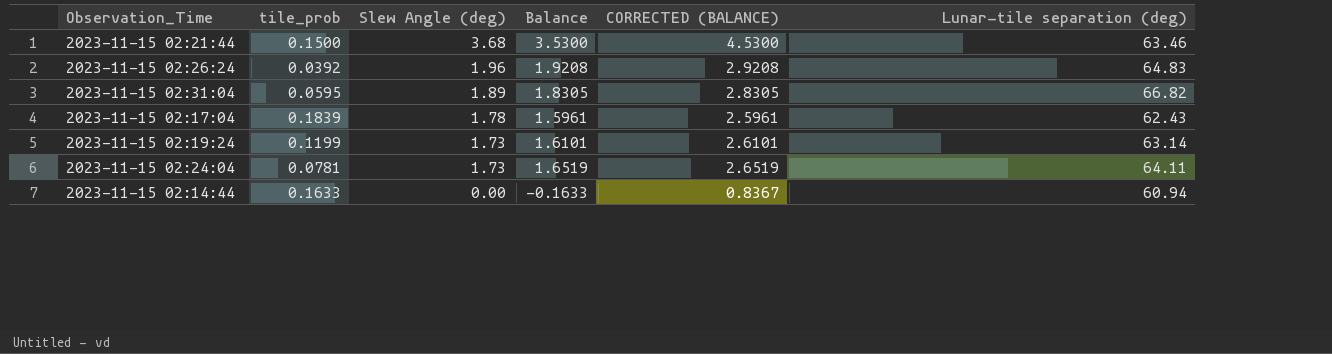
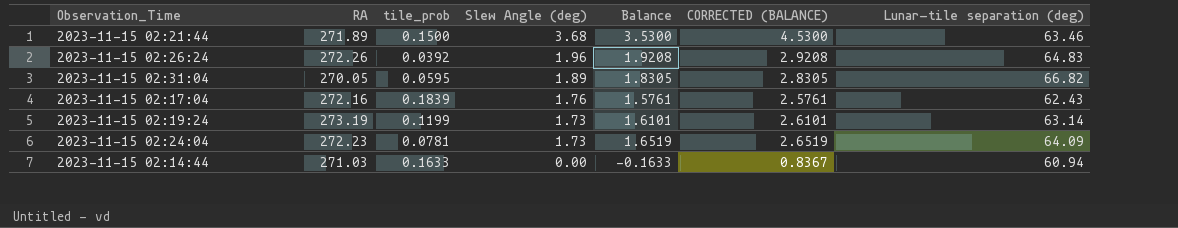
column RA | position: none -> 2
2023-11-15 02:17:04 | Slew Angle (deg): 1.78 -> 1.76
2023-11-15 02:17:04 | Balance: 1.5961 -> 1.5761
2023-11-15 02:17:04 | CORRECTED (BALANCE): 2.5961 -> 2.5761
2023-11-15 02:24:04 | Lunar-tile separation (deg): 64.11 -> 64.09

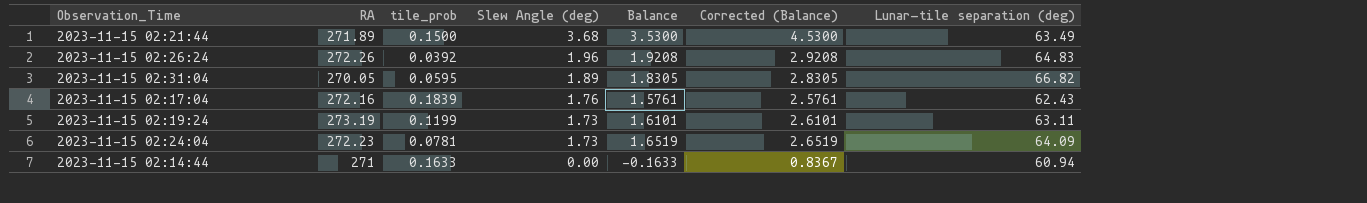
column name: CORRECTED (BALANCE) -> Corrected (Balance)
2023-11-15 02:21:44 | Lunar-tile separation (deg): 63.46 -> 63.49
2023-11-15 02:19:24 | Lunar-tile separation (deg): 63.14 -> 63.11
2023-11-15 02:14:44 | RA: 271.03 -> 271

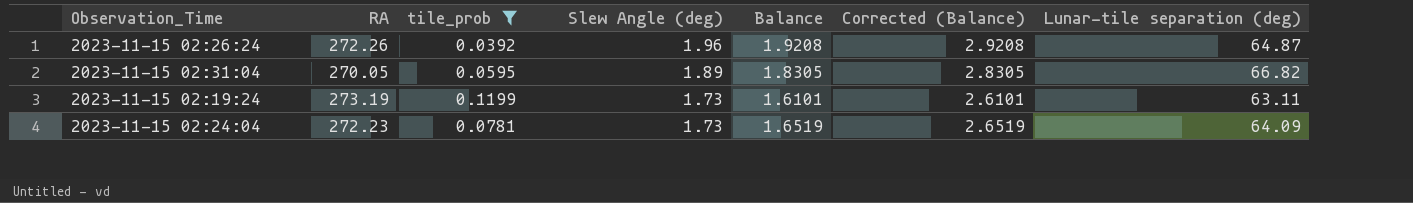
filter: none -> tile_prob <= 0.1199
2023-11-15 02:26:24 | Lunar-tile separation (deg): 64.83 -> 64.87

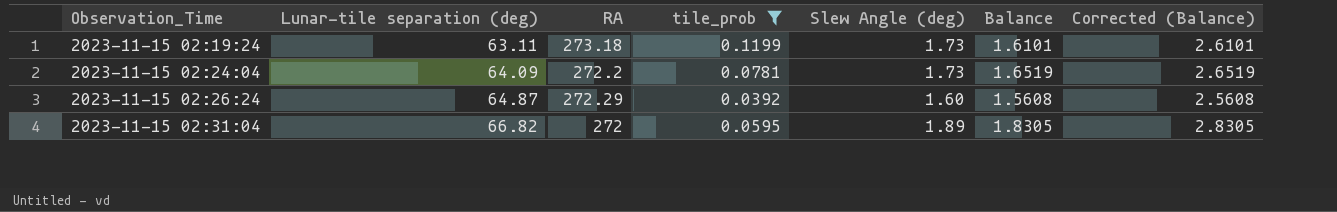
row order: Slew Angle (deg) descending -> Observation_Time ascending
column Lunar-tile separation (deg) | position: 7 -> 2
2023-11-15 02:19:24 | RA: 273.19 -> 273.18
2023-11-15 02:24:04 | RA: 272.23 -> 272.2
2023-11-15 02:26:24 | RA: 272.26 -> 272.29
2023-11-15 02:26:24 | Slew Angle (deg): 1.96 -> 1.60
2023-11-15 02:26:24 | Balance: 1.9208 -> 1.5608
2023-11-15 02:26:24 | Corrected (Balance): 2.9208 -> 2.5608
2023-11-15 02:31:04 | RA: 270.05 -> 272

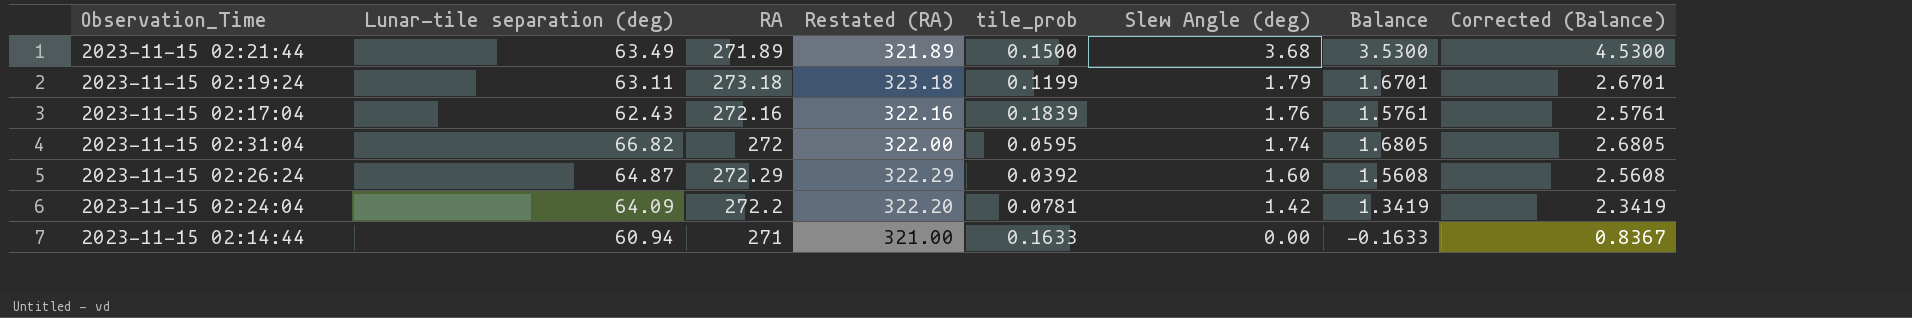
filter: tile_prob <= 0.1199 -> none
row order: Observation_Time ascending -> Slew Angle (deg) descending
column Restated (RA) | formula: none -> [RA] + 50
2023-11-15 02:19:24 | Slew Angle (deg): 1.73 -> 1.79
2023-11-15 02:19:24 | Balance: 1.6101 -> 1.6701
2023-11-15 02:19:24 | Corrected (Balance): 2.6101 -> 2.6701
2023-11-15 02:31:04 | Slew Angle (deg): 1.89 -> 1.74
2023-11-15 02:31:04 | Balance: 1.8305 -> 1.6805
2023-11-15 02:31:04 | Corrected (Balance): 2.8305 -> 2.6805
2023-11-15 02:24:04 | Slew Angle (deg): 1.73 -> 1.42
2023-11-15 02:24:04 | Balance: 1.6519 -> 1.3419
2023-11-15 02:24:04 | Corrected (Balance): 2.6519 -> 2.3419

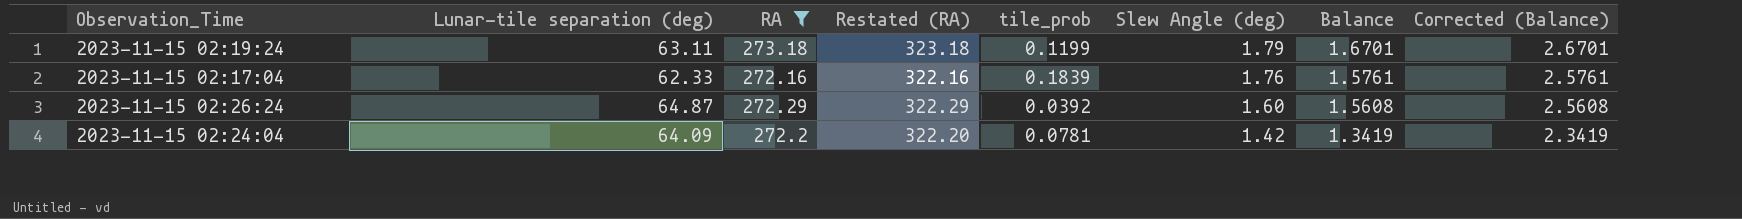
filter: none -> RA >= 272.16
2023-11-15 02:17:04 | Lunar-tile separation (deg): 62.43 -> 62.33

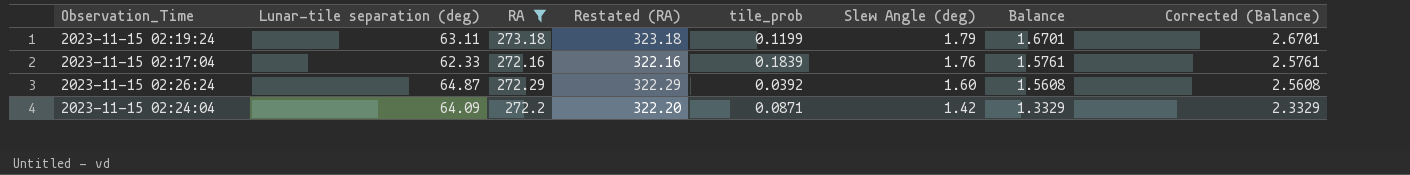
2023-11-15 02:24:04 | tile_prob: 0.0781 -> 0.0871
2023-11-15 02:24:04 | Balance: 1.3419 -> 1.3329
2023-11-15 02:24:04 | Corrected (Balance): 2.3419 -> 2.3329

